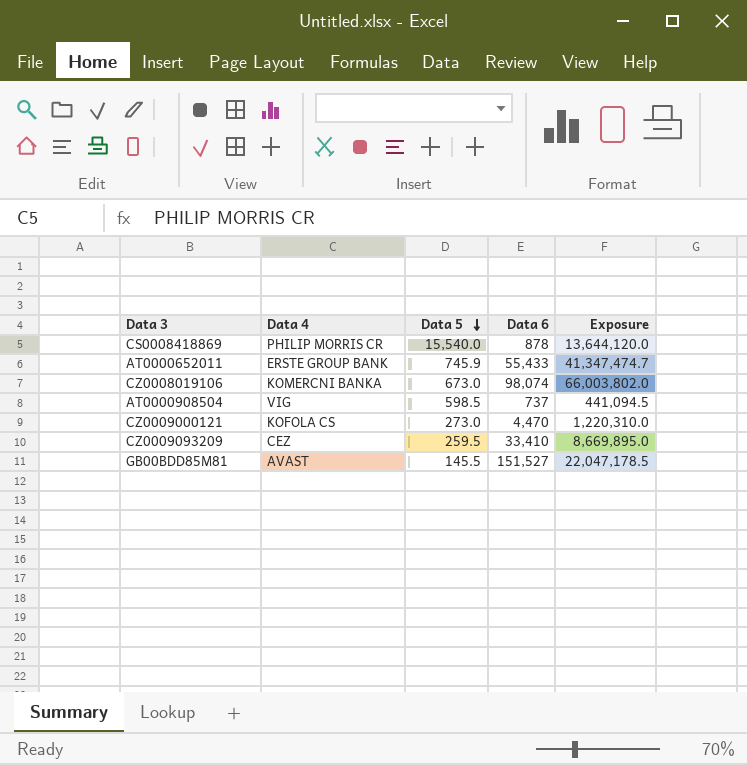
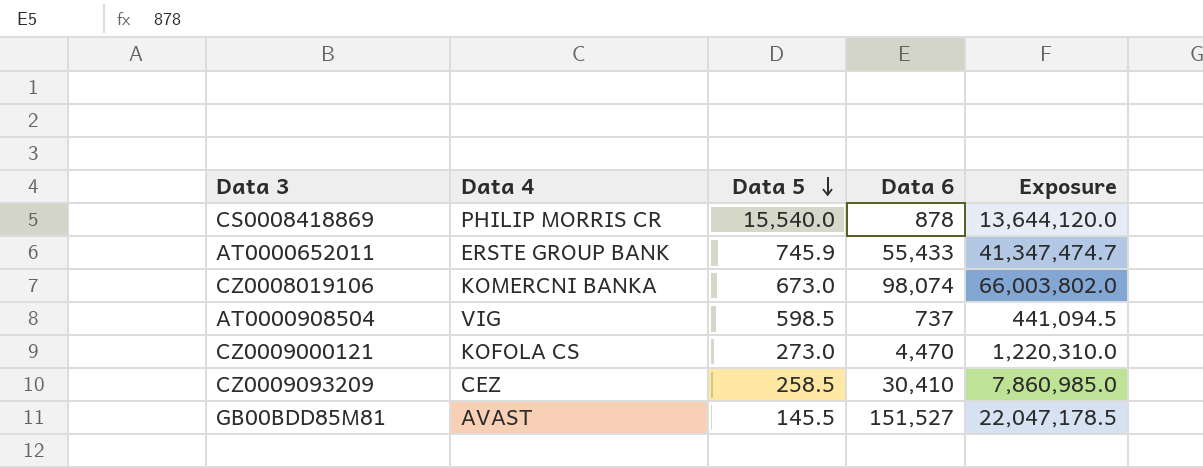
CZ0009093209 | Data 5: 259.5 -> 258.5
CZ0009093209 | Data 6: 33,410 -> 30,410
CZ0009093209 | Exposure: 8,669,895.0 -> 7,860,985.0

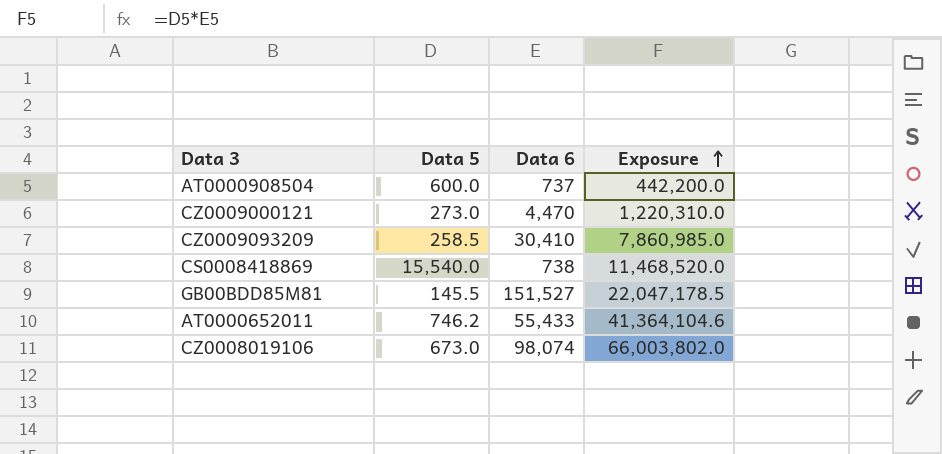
row order: Data 5 descending -> Exposure ascending
column Data 4 | position: 2 -> none
AT0000908504 | Data 5: 598.5 -> 600.0
AT0000908504 | Exposure: 441,094.5 -> 442,200.0
CS0008418869 | Data 6: 878 -> 738
CS0008418869 | Exposure: 13,644,120.0 -> 11,468,520.0
AT0000652011 | Data 5: 745.9 -> 746.2
AT0000652011 | Exposure: 41,347,474.7 -> 41,364,104.6

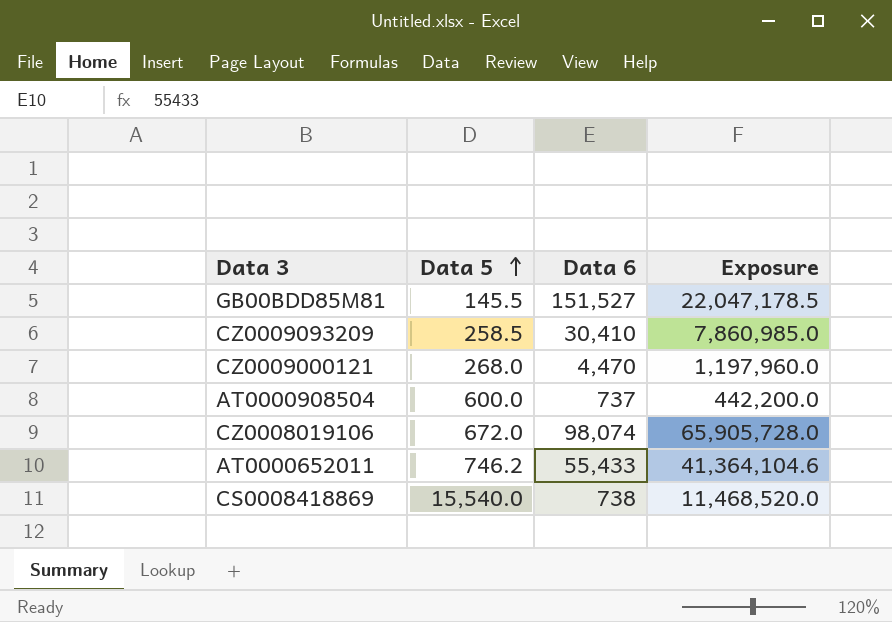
row order: Exposure ascending -> Data 5 ascending
CZ0009000121 | Data 5: 273.0 -> 268.0
CZ0009000121 | Exposure: 1,220,310.0 -> 1,197,960.0
CZ0008019106 | Data 5: 673.0 -> 672.0
CZ0008019106 | Exposure: 66,003,802.0 -> 65,905,728.0

